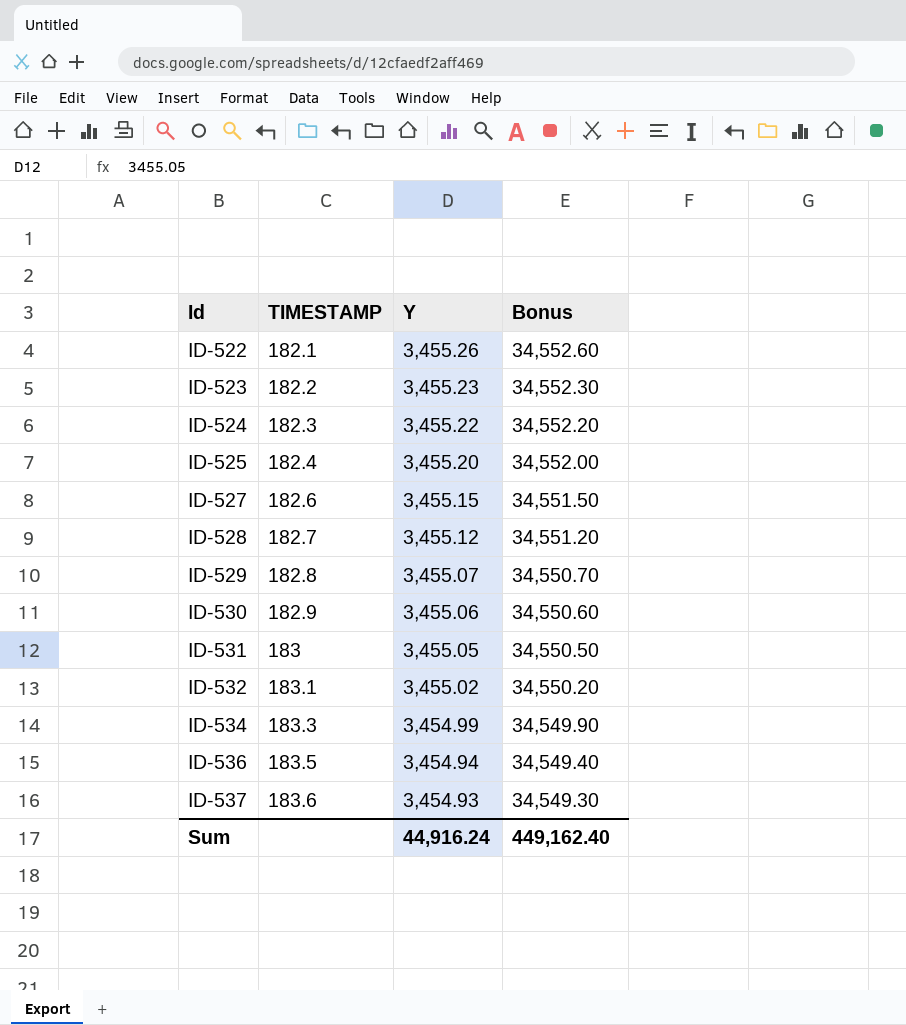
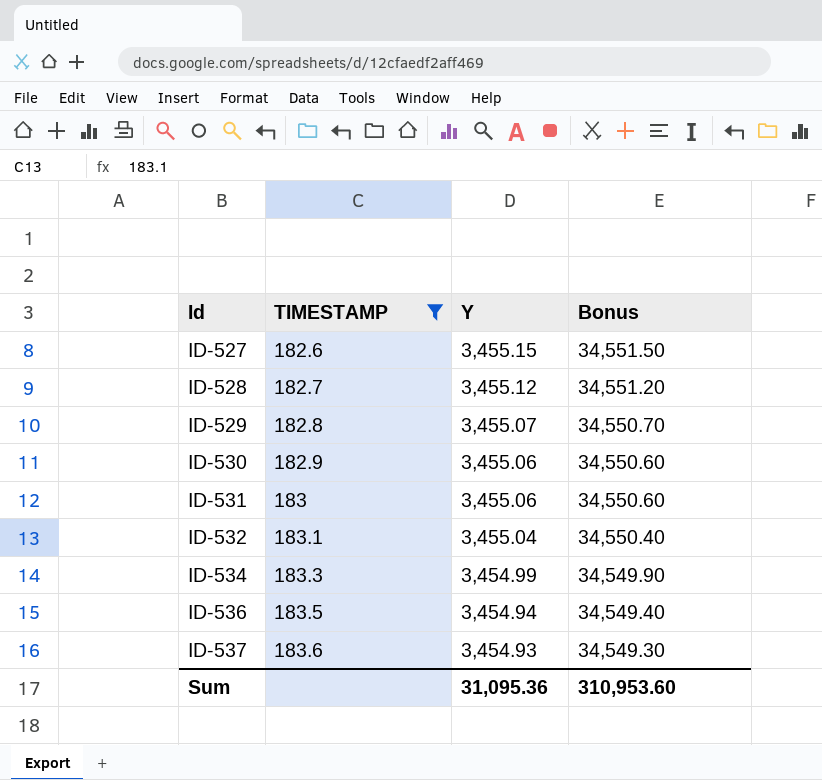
filter: none -> TIMESTAMP >= 182.6
ID-531 | Y: 3,455.05 -> 3,455.06
ID-531 | Bonus: 34,550.50 -> 34,550.60
ID-532 | Y: 3,455.02 -> 3,455.04
ID-532 | Bonus: 34,550.20 -> 34,550.40
Sum | Y: 44,916.24 -> 31,095.36
Sum | Bonus: 449,162.40 -> 310,953.60

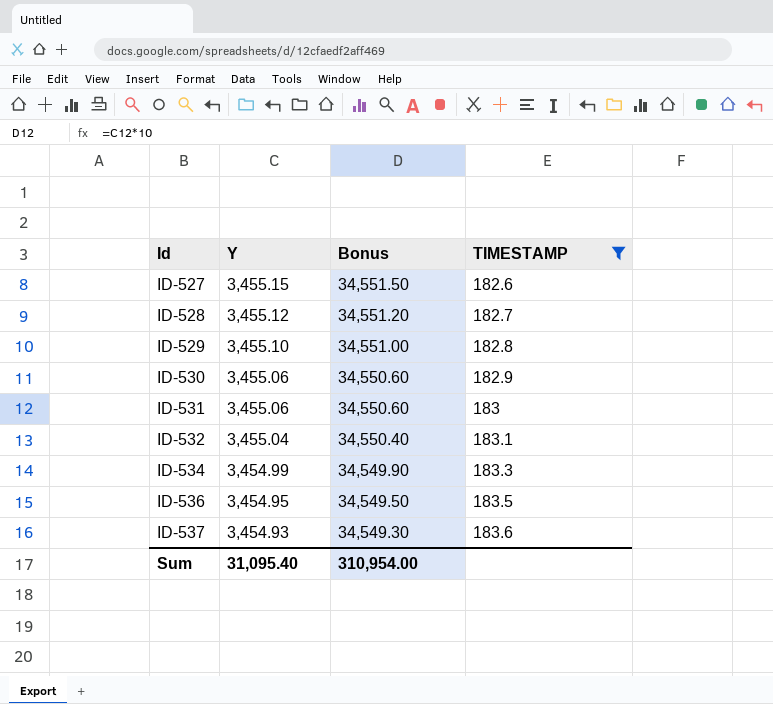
column TIMESTAMP | position: 2 -> 4
ID-529 | Y: 3,455.07 -> 3,455.10
ID-529 | Bonus: 34,550.70 -> 34,551.00
ID-536 | Y: 3,454.94 -> 3,454.95
ID-536 | Bonus: 34,549.40 -> 34,549.50
Sum | Y: 31,095.36 -> 31,095.40
Sum | Bonus: 310,953.60 -> 310,954.00

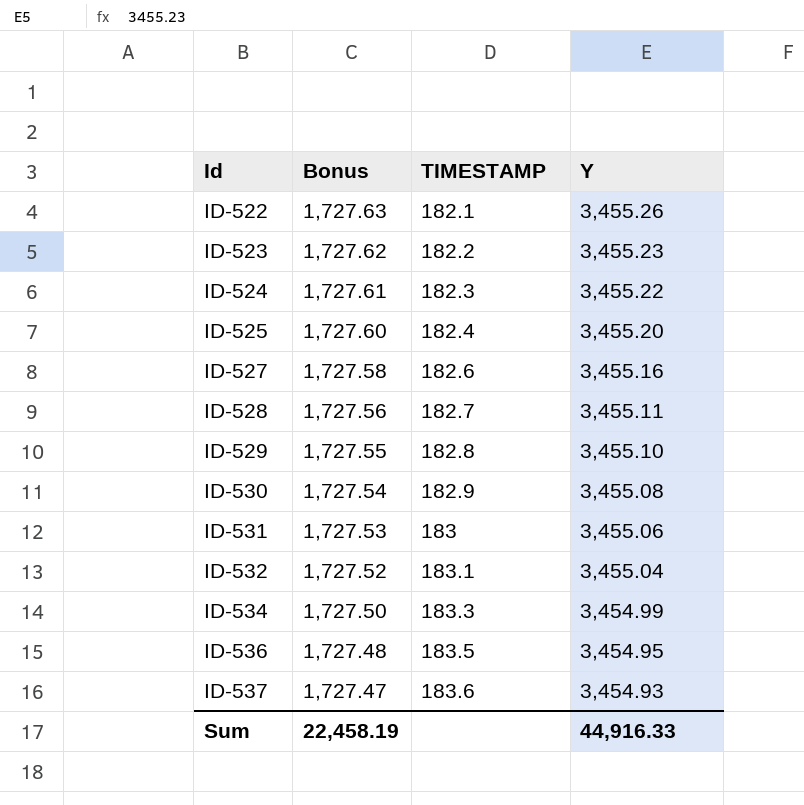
filter: TIMESTAMP >= 182.6 -> none
column Bonus | formula: [Y] * 10 -> [Y] * 0.5
column Y | position: 2 -> 4
ID-527 | Y: 3,455.15 -> 3,455.16
ID-528 | Y: 3,455.12 -> 3,455.11
ID-530 | Y: 3,455.06 -> 3,455.08
Sum | Bonus: 310,954.00 -> 22,458.19
Sum | Y: 31,095.40 -> 44,916.33

